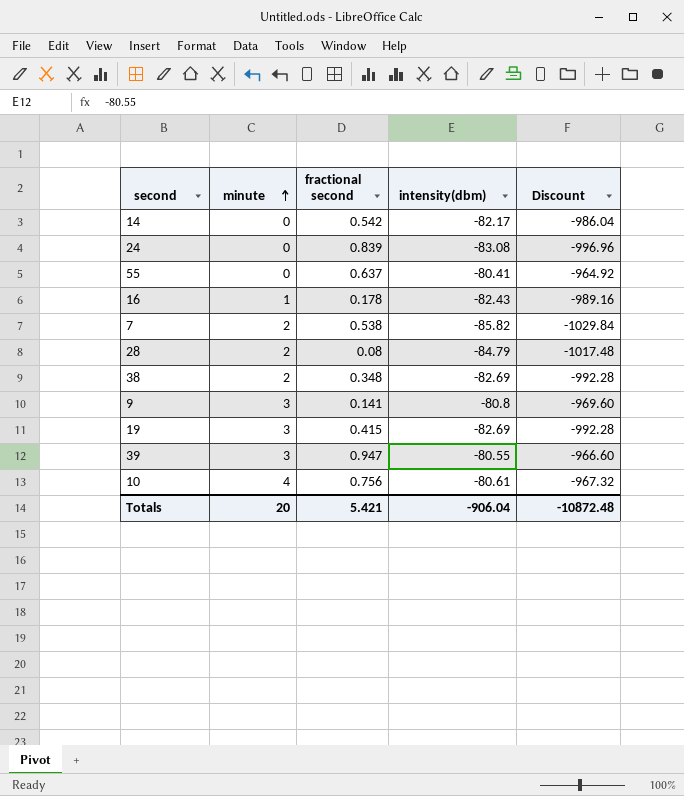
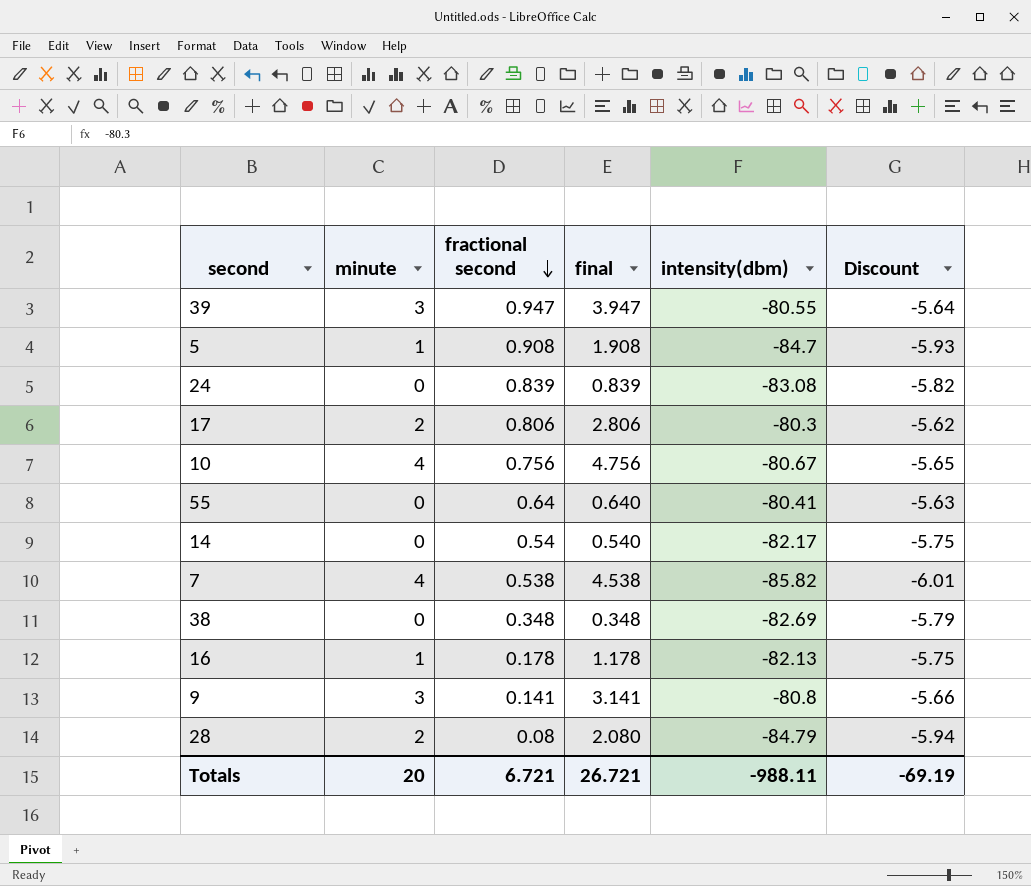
row order: minute ascending -> fractional second descending
column final | formula: none -> [minute] + [fractional second]
column Discount | formula: [intensity(dbm)] * 12 -> [intensity(dbm)] * 0.07
row 19: 3 | 0.415 | -82.69 | -992.28 -> none
row 5: none -> 1 | 0.908 | 1.908 | -84.7 | -5.93
row 17: none -> 2 | 0.806 | 2.806 | -80.3 | -5.62
10 | intensity(dbm): -80.61 -> -80.67
55 | fractional second: 0.637 -> 0.64
14 | fractional second: 0.542 -> 0.54
7 | minute: 2 -> 4
38 | minute: 2 -> 0
16 | intensity(dbm): -82.43 -> -82.13
Totals | fractional second: 5.421 -> 6.721
Totals | intensity(dbm): -906.04 -> -988.11
Totals | Discount: -10872.48 -> -69.19

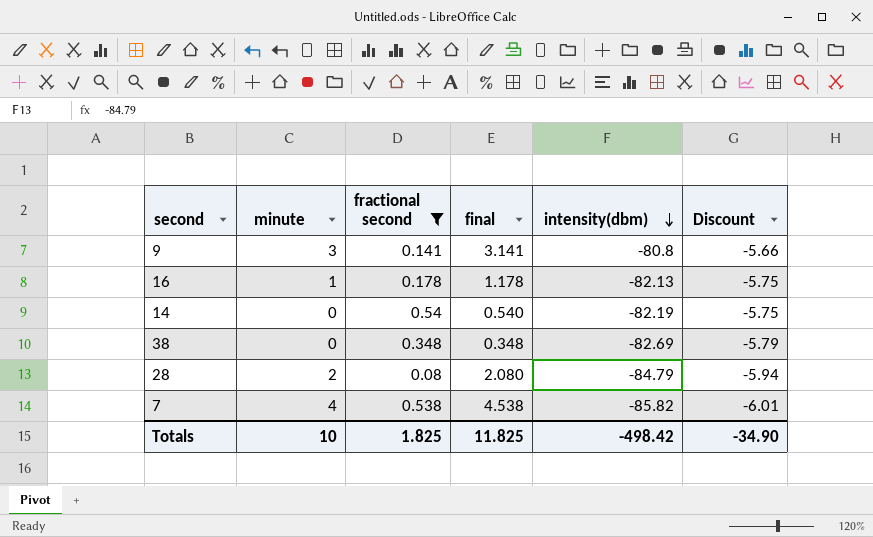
filter: none -> fractional second <= 0.54
row order: fractional second descending -> intensity(dbm) descending
14 | intensity(dbm): -82.17 -> -82.19
Totals | minute: 20 -> 10
Totals | fractional second: 6.721 -> 1.825
Totals | final: 26.721 -> 11.825
Totals | intensity(dbm): -988.11 -> -498.42
Totals | Discount: -69.19 -> -34.90

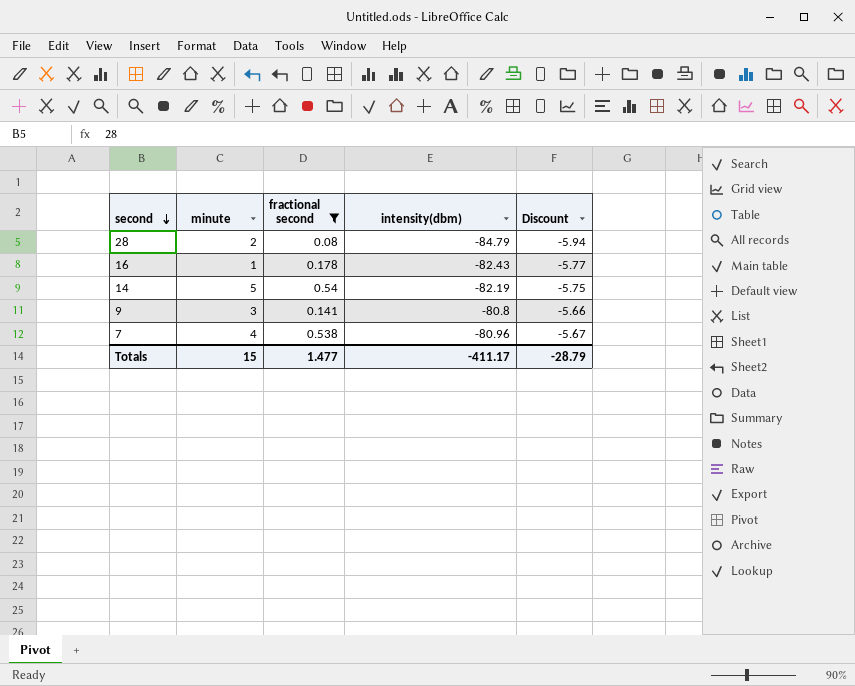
row order: intensity(dbm) descending -> second descending
column final | formula: [minute] + [fractional second] -> none
row 38: 0 | 0.348 | 0.348 | -82.69 | -5.79 -> none
16 | intensity(dbm): -82.13 -> -82.43
16 | Discount: -5.75 -> -5.77
14 | minute: 0 -> 5
7 | intensity(dbm): -85.82 -> -80.96
7 | Discount: -6.01 -> -5.67
Totals | minute: 10 -> 15
Totals | fractional second: 1.825 -> 1.477
Totals | intensity(dbm): -498.42 -> -411.17
Totals | Discount: -34.90 -> -28.79

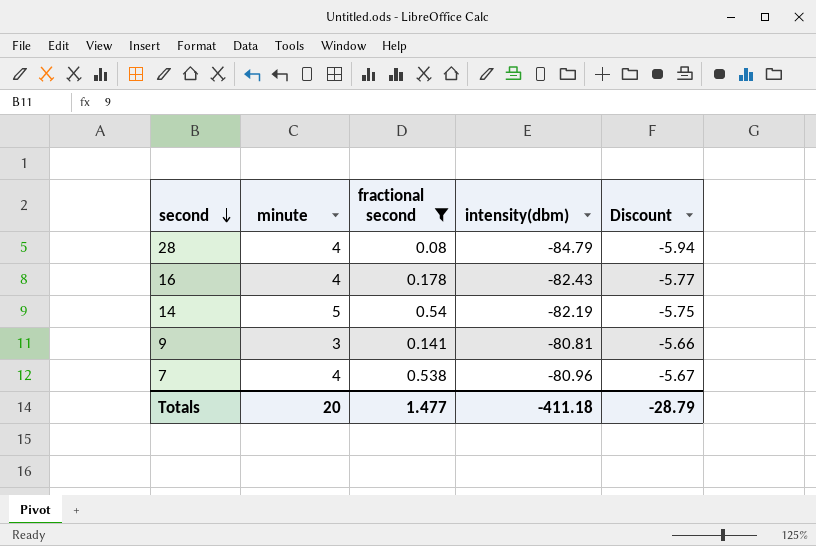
28 | minute: 2 -> 4
16 | minute: 1 -> 4
9 | intensity(dbm): -80.8 -> -80.81
Totals | minute: 15 -> 20
Totals | intensity(dbm): -411.17 -> -411.18

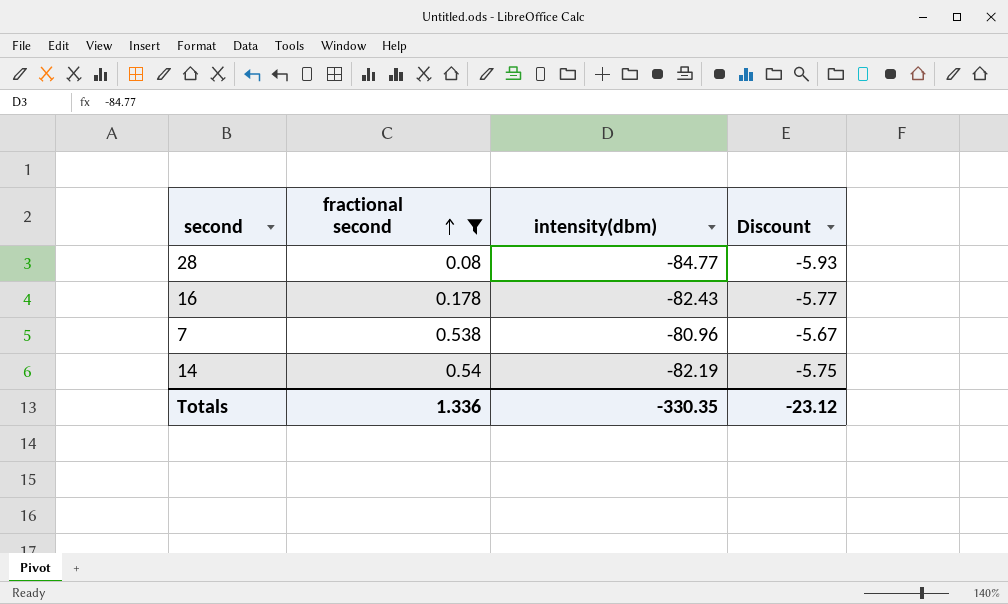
row order: second descending -> fractional second ascending
column minute | position: 2 -> none
row 9: 3 | 0.141 | -80.81 | -5.66 -> none
28 | intensity(dbm): -84.79 -> -84.77
28 | Discount: -5.94 -> -5.93
Totals | fractional second: 1.477 -> 1.336
Totals | intensity(dbm): -411.18 -> -330.35
Totals | Discount: -28.79 -> -23.12

